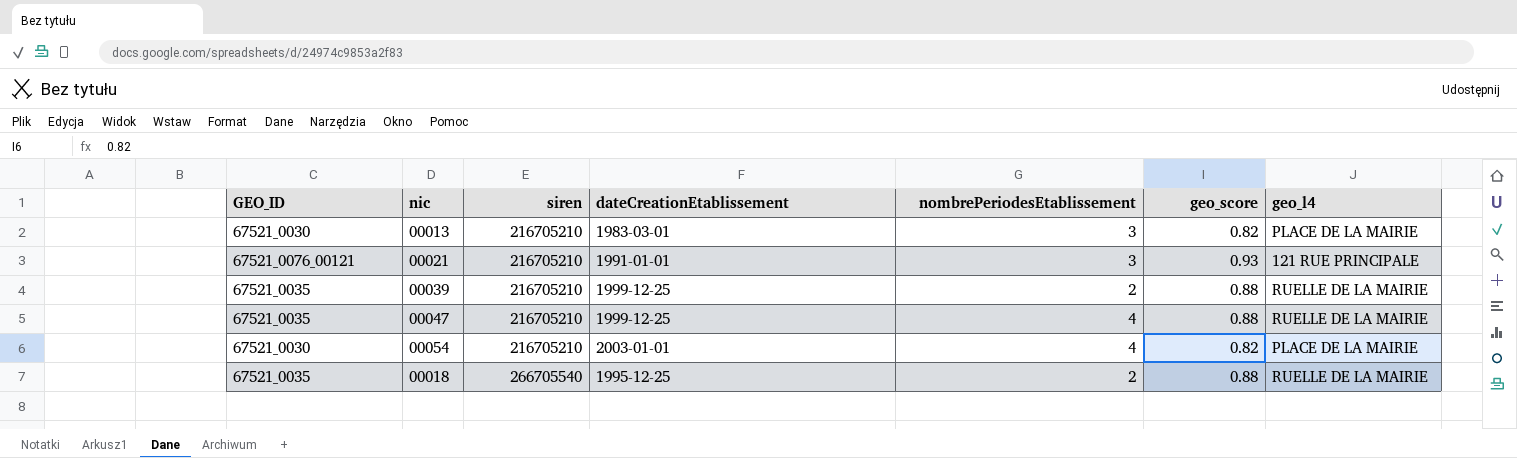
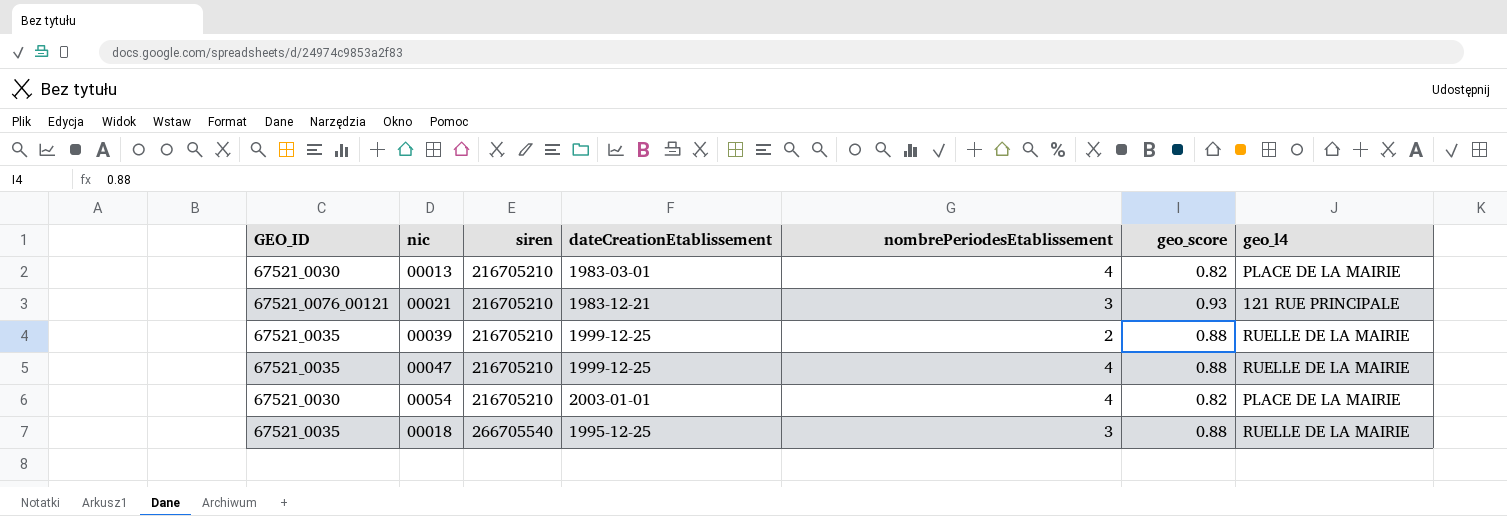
00013 | nombrePeriodesEtablissement: 3 -> 4
00021 | dateCreationEtablissement: 1991-01-01 -> 1983-12-21
00018 | nombrePeriodesEtablissement: 2 -> 3

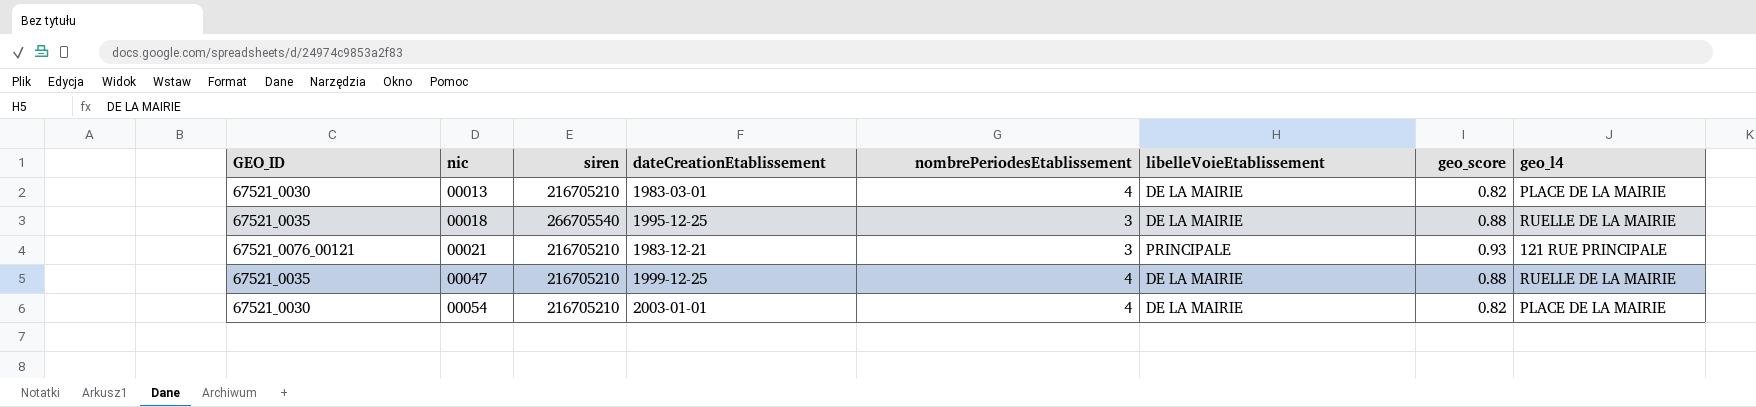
row order: siren ascending -> nic ascending
column libelleVoieEtablissement | position: none -> 6
row 00039: 67521_0035 | 216705210 | 1999-12-25 | 2 | 0.88 | RUELLE DE LA MAIRIE -> none

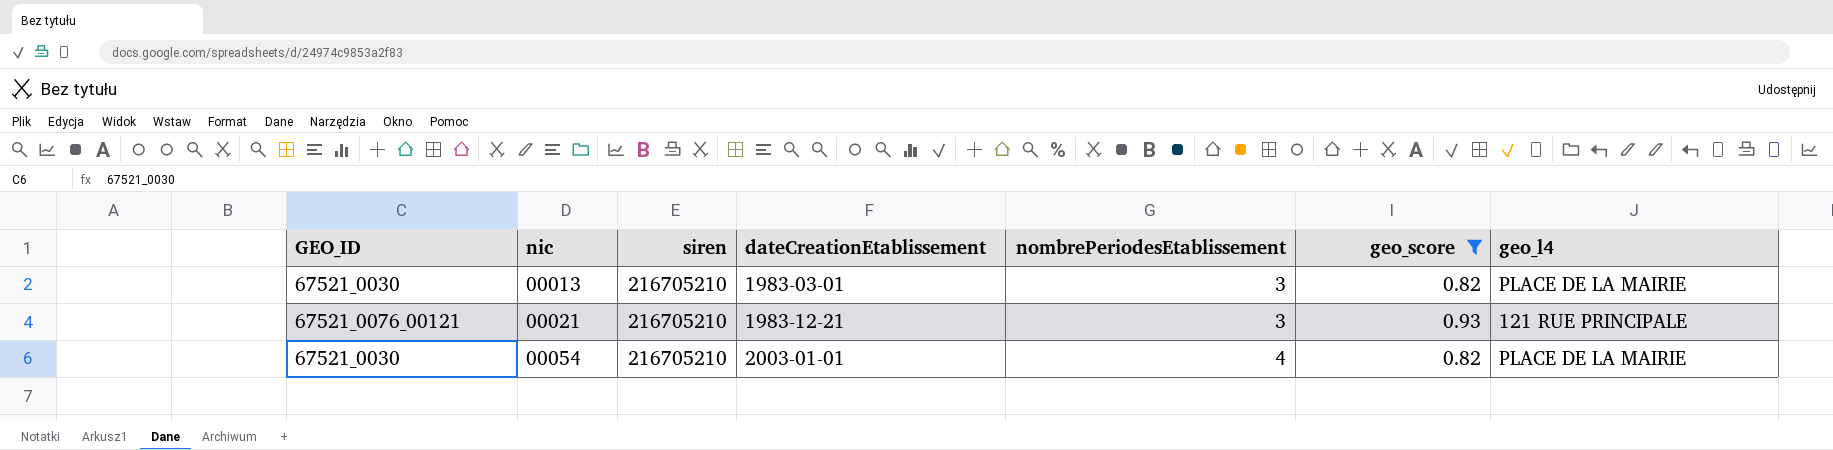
filter: none -> geo_score != 0.88
column libelleVoieEtablissement | position: 6 -> none
00013 | nombrePeriodesEtablissement: 4 -> 3

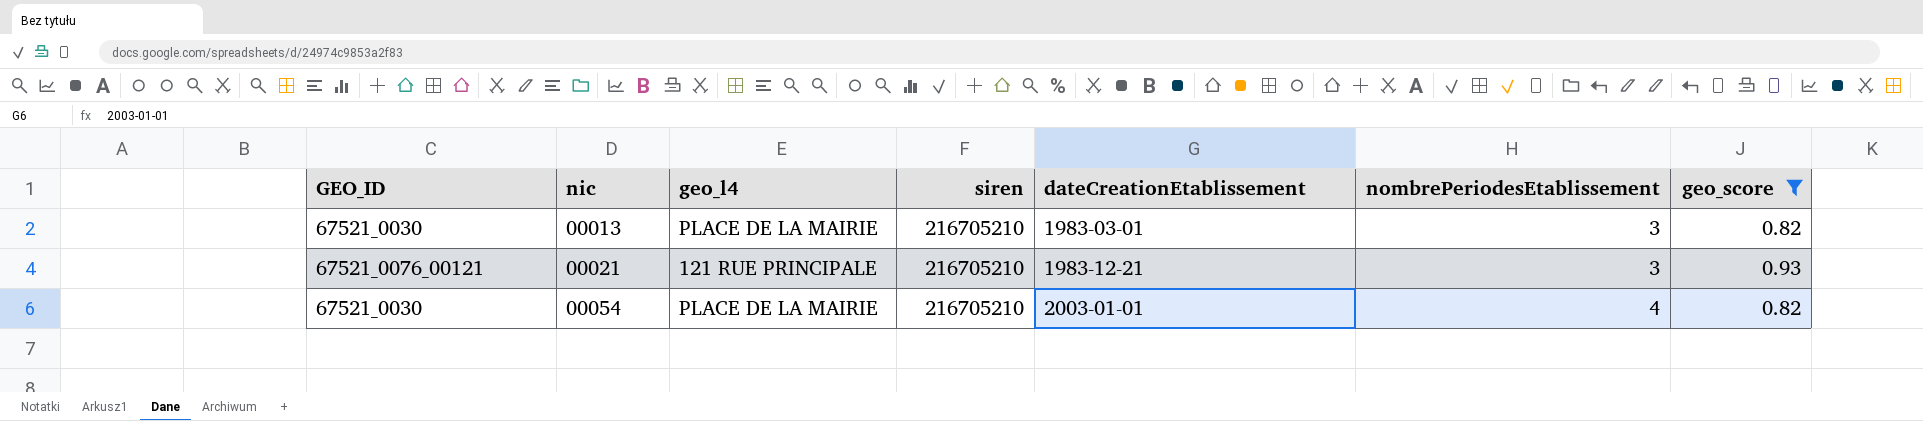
column geo_l4 | position: 7 -> 3

